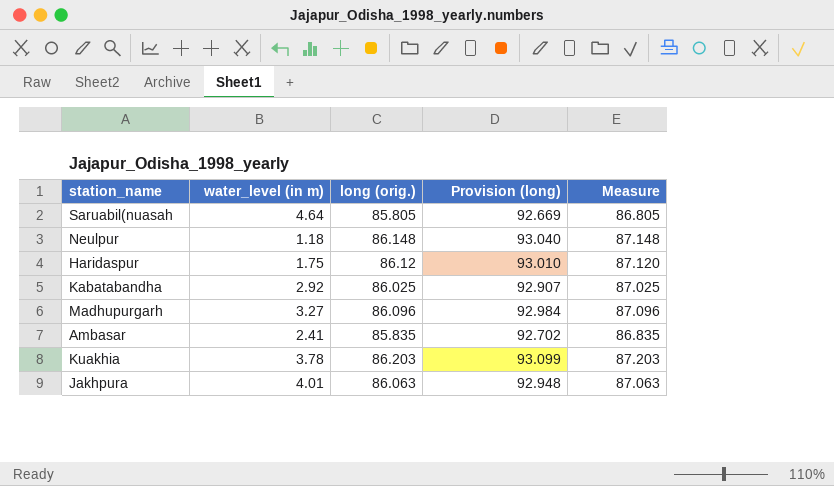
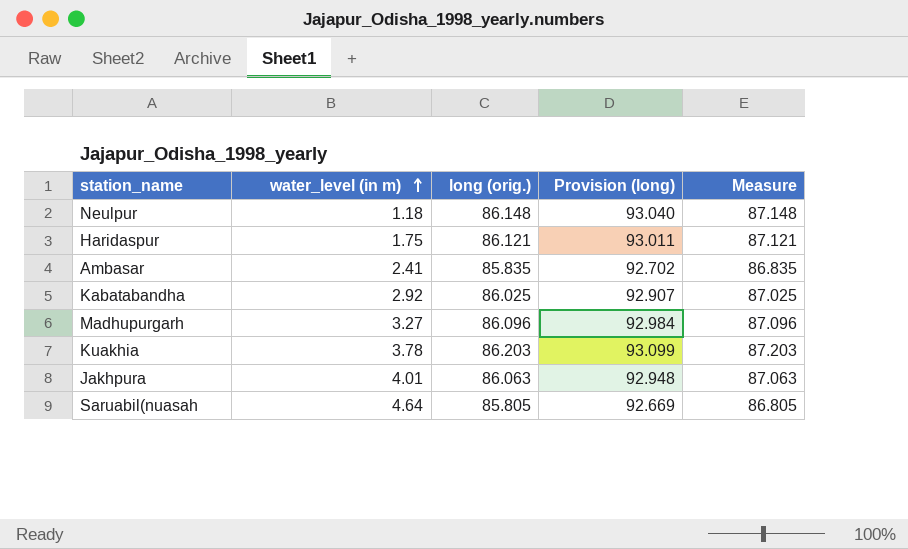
row order: none -> water_level (in m) ascending
Haridaspur | long (orig.): 86.12 -> 86.121
Haridaspur | Provision (long): 93.010 -> 93.011
Haridaspur | Measure: 87.120 -> 87.121

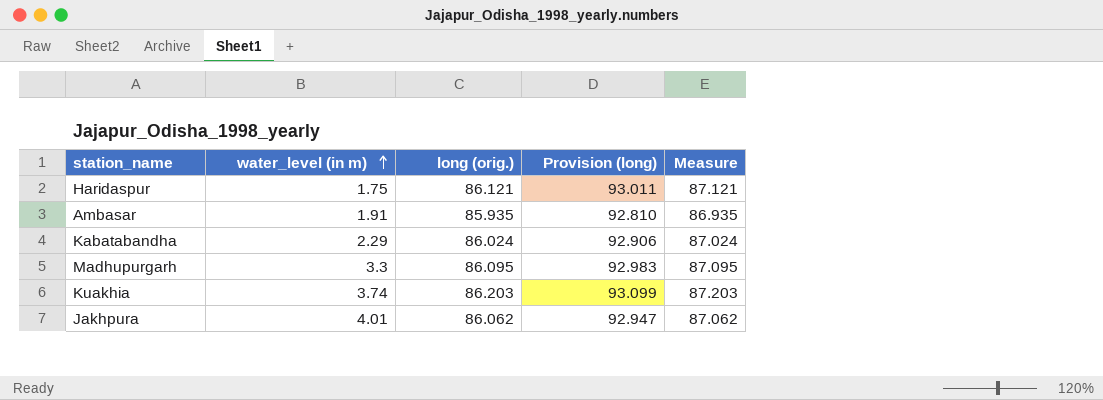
row Neulpur: 1.18 | 86.148 | 93.040 | 87.148 -> none
row Saruabil(nuasah: 4.64 | 85.805 | 92.669 | 86.805 -> none
Ambasar | water_level (in m): 2.41 -> 1.91
Ambasar | long (orig.): 85.835 -> 85.935
Ambasar | Provision (long): 92.702 -> 92.810
Ambasar | Measure: 86.835 -> 86.935
Kabatabandha | water_level (in m): 2.92 -> 2.29
Kabatabandha | long (orig.): 86.025 -> 86.024
Kabatabandha | Provision (long): 92.907 -> 92.906
Kabatabandha | Measure: 87.025 -> 87.024
Madhupurgarh | water_level (in m): 3.27 -> 3.3
Madhupurgarh | long (orig.): 86.096 -> 86.095
Madhupurgarh | Provision (long): 92.984 -> 92.983
Madhupurgarh | Measure: 87.096 -> 87.095
Kuakhia | water_level (in m): 3.78 -> 3.74
Jakhpura | long (orig.): 86.063 -> 86.062
Jakhpura | Provision (long): 92.948 -> 92.947
Jakhpura | Measure: 87.063 -> 87.062

